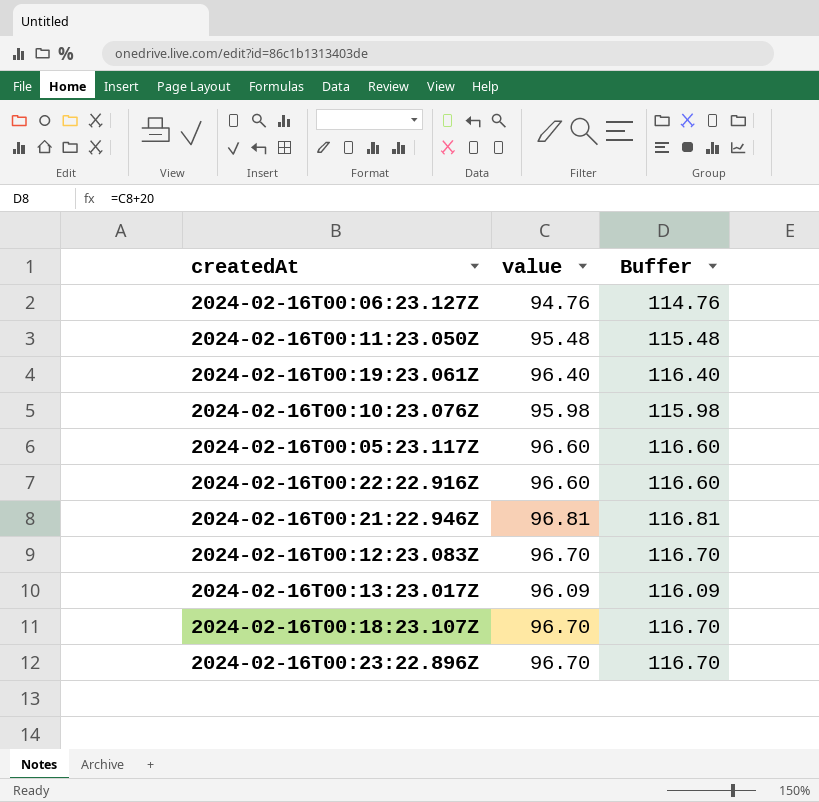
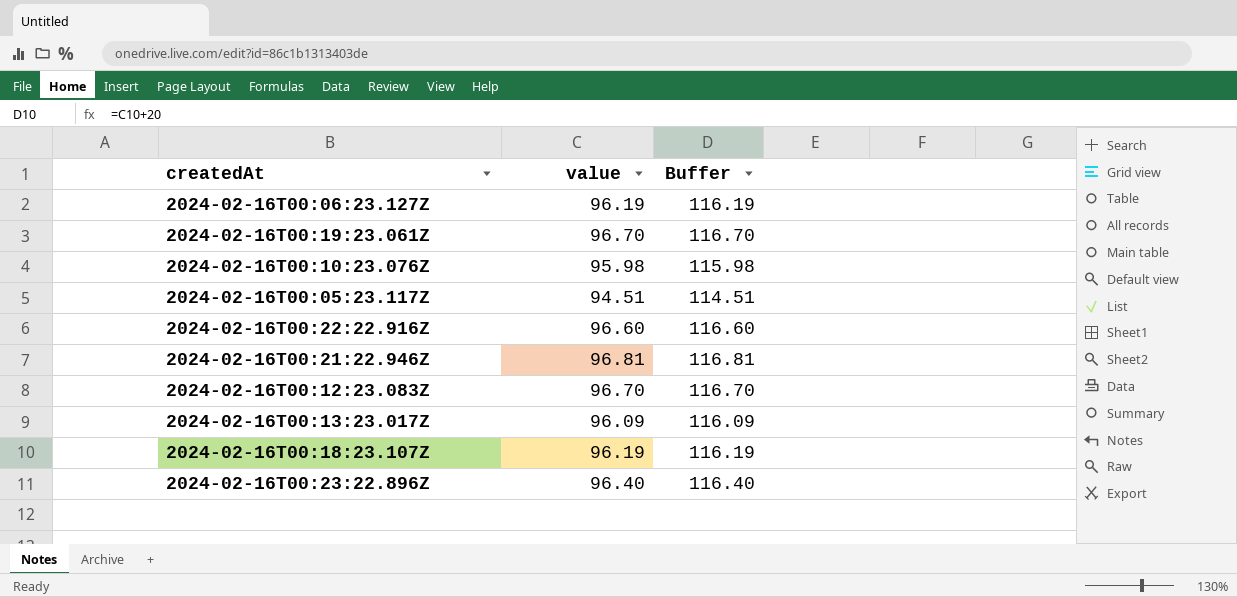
row 2024-02-16T00:11:23.050Z: 95.48 | 115.48 -> none
2024-02-16T00:06:23.127Z | value: 94.76 -> 96.19
2024-02-16T00:06:23.127Z | Buffer: 114.76 -> 116.19
2024-02-16T00:19:23.061Z | value: 96.40 -> 96.70
2024-02-16T00:19:23.061Z | Buffer: 116.40 -> 116.70
2024-02-16T00:05:23.117Z | value: 96.60 -> 94.51
2024-02-16T00:05:23.117Z | Buffer: 116.60 -> 114.51
2024-02-16T00:18:23.107Z | value: 96.70 -> 96.19
2024-02-16T00:18:23.107Z | Buffer: 116.70 -> 116.19
2024-02-16T00:23:22.896Z | value: 96.70 -> 96.40
2024-02-16T00:23:22.896Z | Buffer: 116.70 -> 116.40

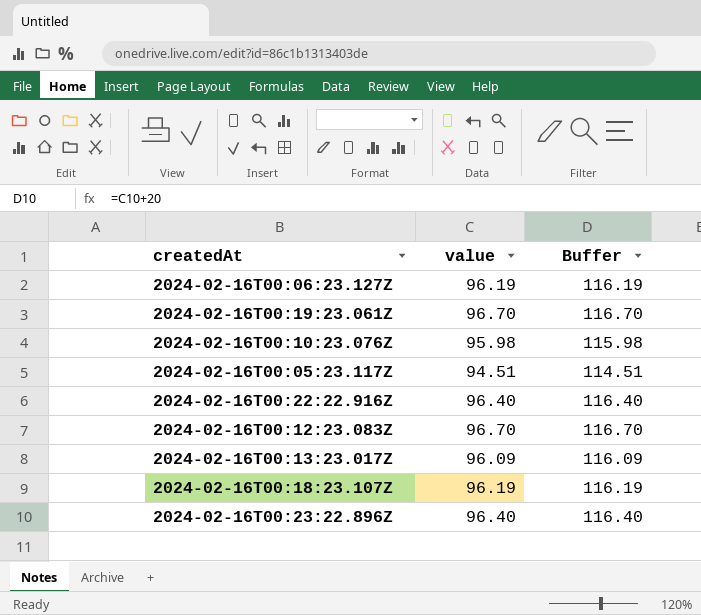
row 2024-02-16T00:21:22.946Z: 96.81 | 116.81 -> none
2024-02-16T00:22:22.916Z | value: 96.60 -> 96.40
2024-02-16T00:22:22.916Z | Buffer: 116.60 -> 116.40

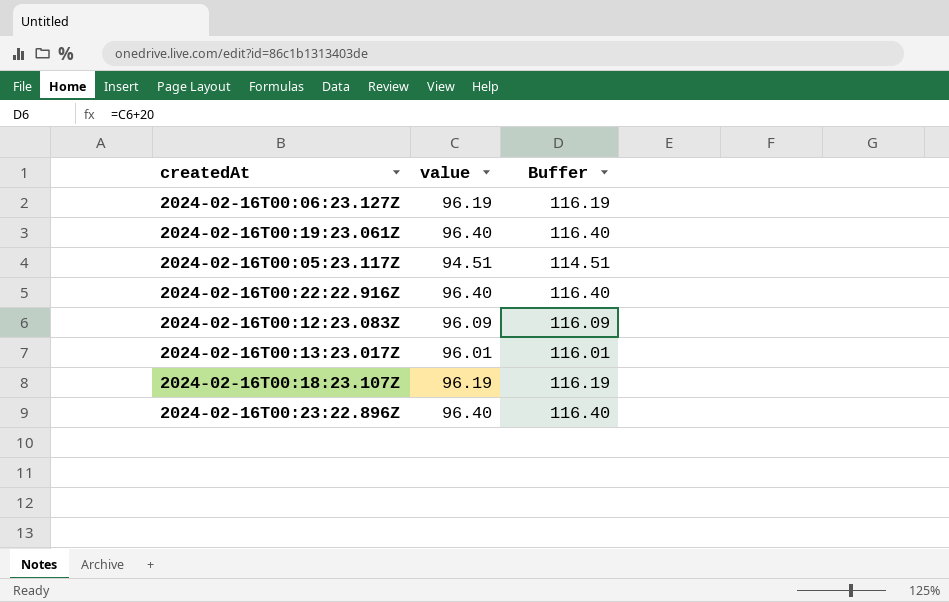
row 2024-02-16T00:10:23.076Z: 95.98 | 115.98 -> none
2024-02-16T00:19:23.061Z | value: 96.70 -> 96.40
2024-02-16T00:19:23.061Z | Buffer: 116.70 -> 116.40
2024-02-16T00:12:23.083Z | value: 96.70 -> 96.09
2024-02-16T00:12:23.083Z | Buffer: 116.70 -> 116.09
2024-02-16T00:13:23.017Z | value: 96.09 -> 96.01
2024-02-16T00:13:23.017Z | Buffer: 116.09 -> 116.01

